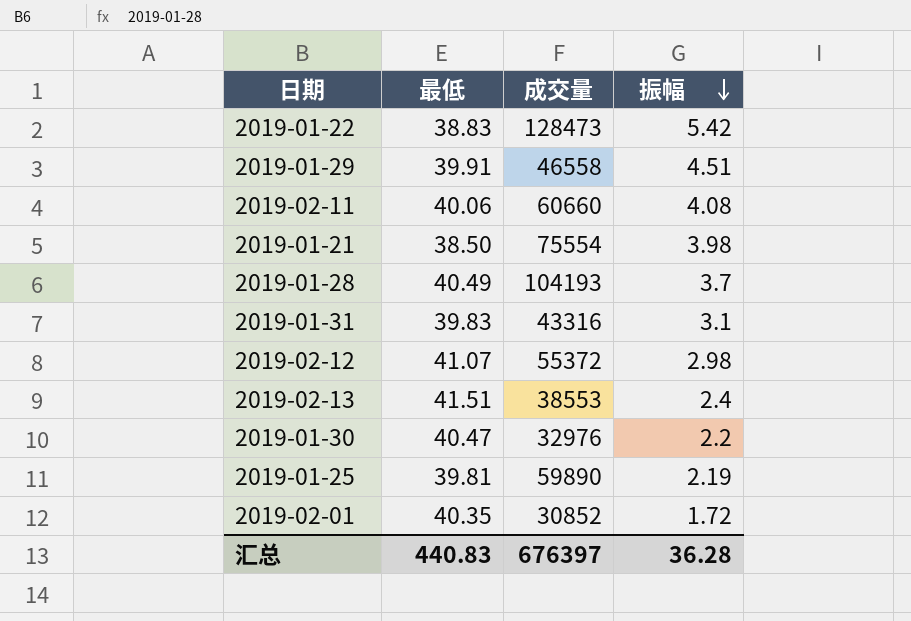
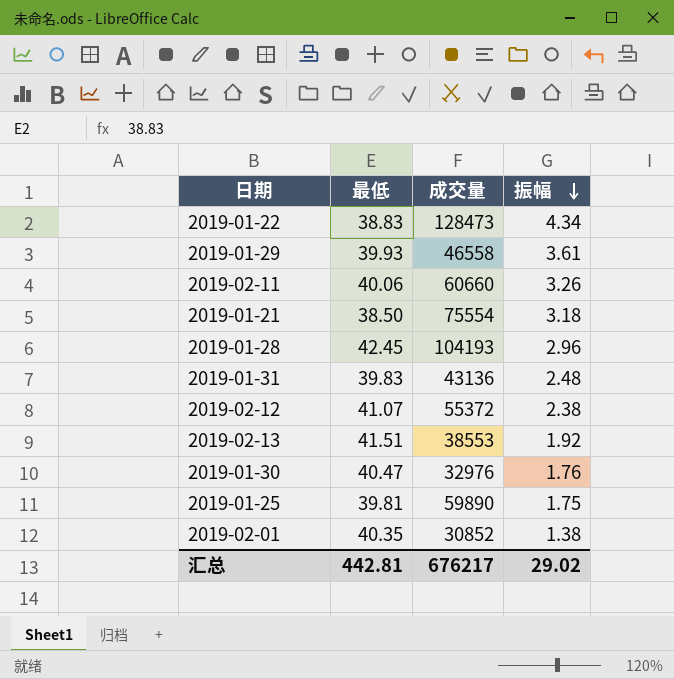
2019-01-22 | 振幅: 5.42 -> 4.34
2019-01-29 | 最低: 39.91 -> 39.93
2019-01-29 | 振幅: 4.51 -> 3.61
2019-02-11 | 振幅: 4.08 -> 3.26
2019-01-21 | 振幅: 3.98 -> 3.18
2019-01-28 | 最低: 40.49 -> 42.45
2019-01-28 | 振幅: 3.7 -> 2.96
2019-01-31 | 成交量: 43316 -> 43136
2019-01-31 | 振幅: 3.1 -> 2.48
2019-02-12 | 振幅: 2.98 -> 2.38
2019-02-13 | 振幅: 2.4 -> 1.92
2019-01-30 | 振幅: 2.2 -> 1.76
2019-01-25 | 振幅: 2.19 -> 1.75
2019-02-01 | 振幅: 1.72 -> 1.38
汇总 | 最低: 440.83 -> 442.81
汇总 | 成交量: 676397 -> 676217
汇总 | 振幅: 36.28 -> 29.02

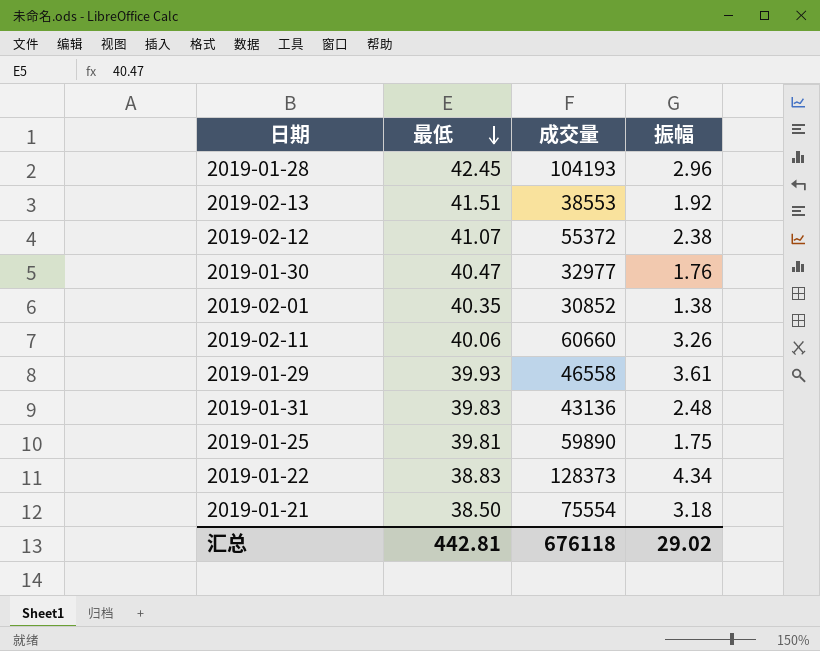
row order: 振幅 descending -> 最低 descending
2019-01-30 | 成交量: 32976 -> 32977
2019-01-22 | 成交量: 128473 -> 128373
汇总 | 成交量: 676217 -> 676118

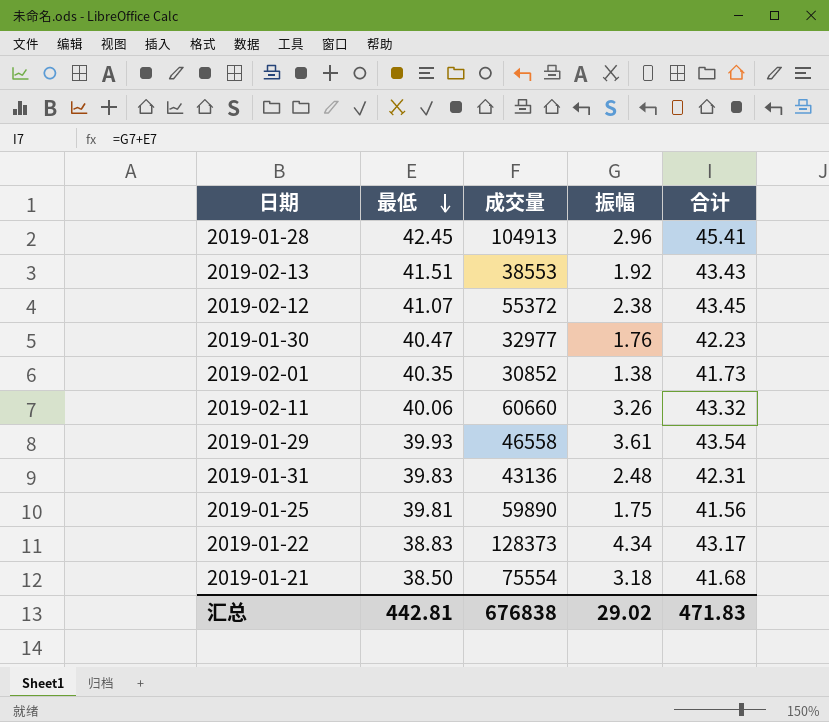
column 合计 | formula: none -> [最低] + [振幅]
2019-01-28 | 成交量: 104193 -> 104913
汇总 | 成交量: 676118 -> 676838

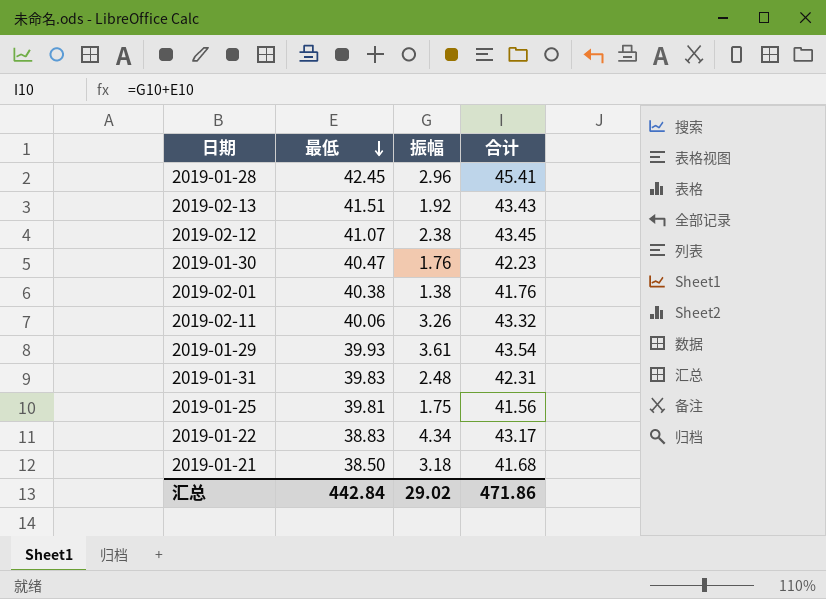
column 成交量 | position: 3 -> none
2019-02-01 | 最低: 40.35 -> 40.38
2019-02-01 | 合计: 41.73 -> 41.76
汇总 | 最低: 442.81 -> 442.84
汇总 | 合计: 471.83 -> 471.86

